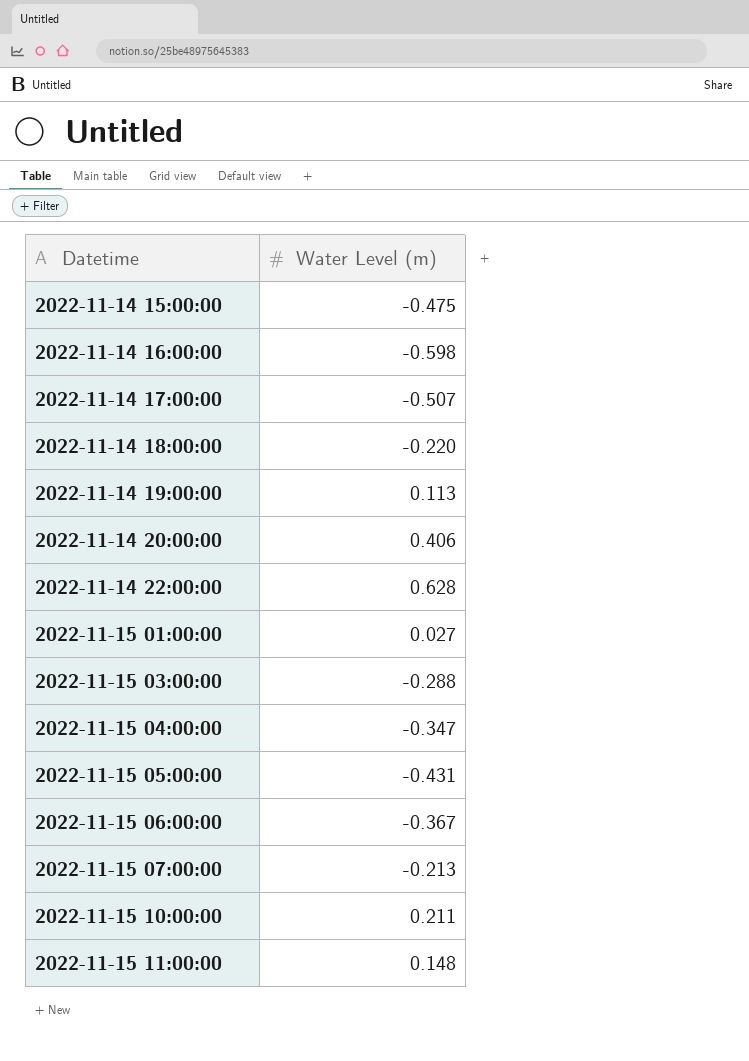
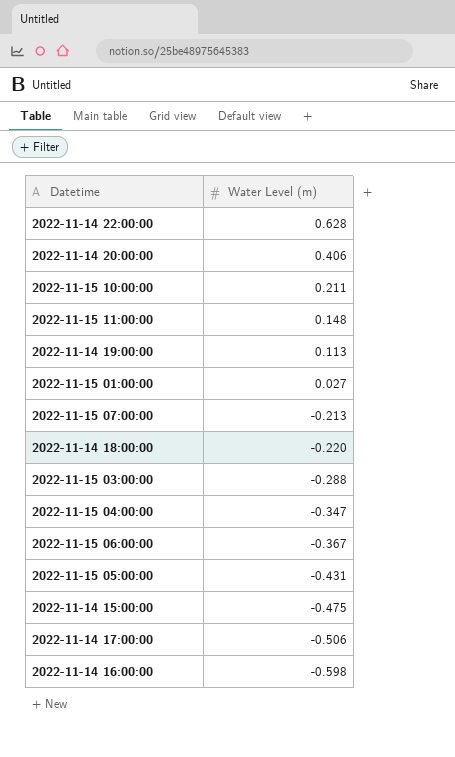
row order: Datetime ascending -> Water Level (m) descending
2022-11-14 17:00:00 | Water Level (m): -0.507 -> -0.506

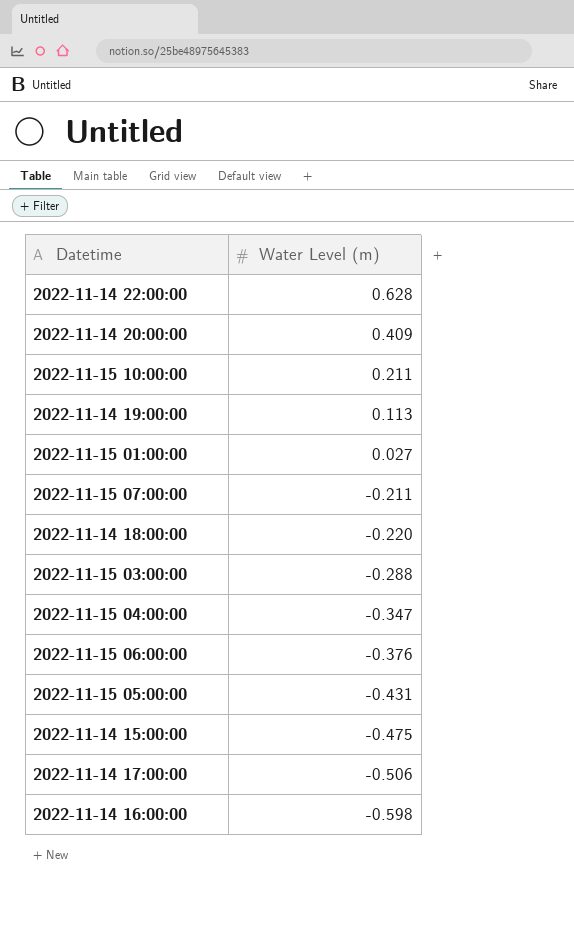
row 2022-11-15 11:00:00: 0.148 -> none
2022-11-14 20:00:00 | Water Level (m): 0.406 -> 0.409
2022-11-15 07:00:00 | Water Level (m): -0.213 -> -0.211
2022-11-15 06:00:00 | Water Level (m): -0.367 -> -0.376

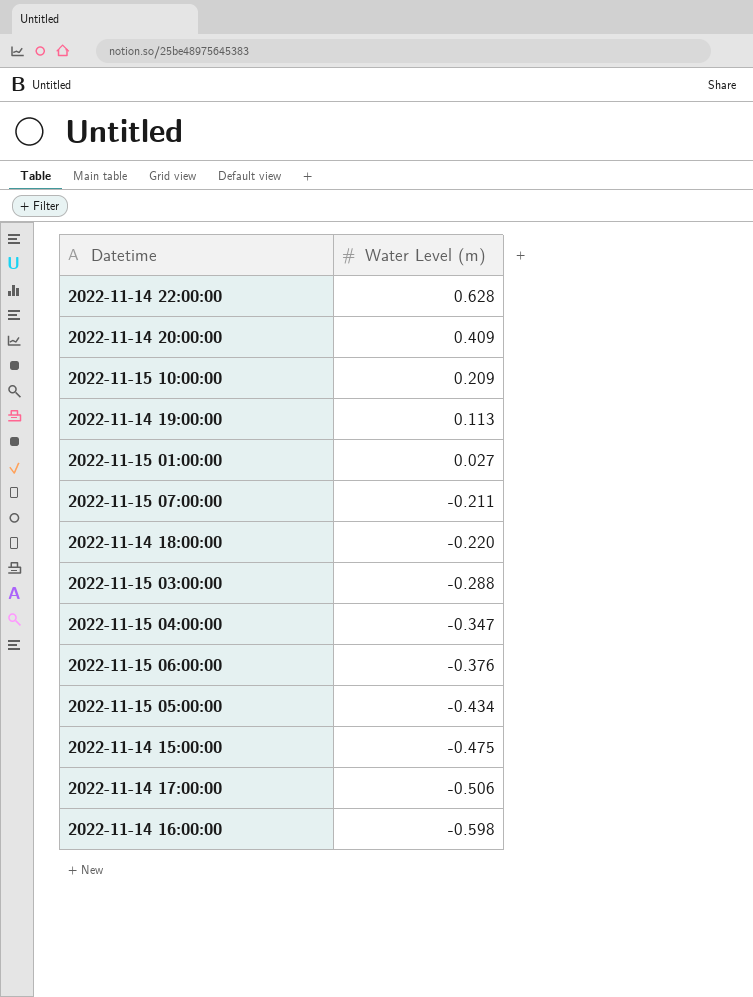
2022-11-15 10:00:00 | Water Level (m): 0.211 -> 0.209
2022-11-15 05:00:00 | Water Level (m): -0.431 -> -0.434

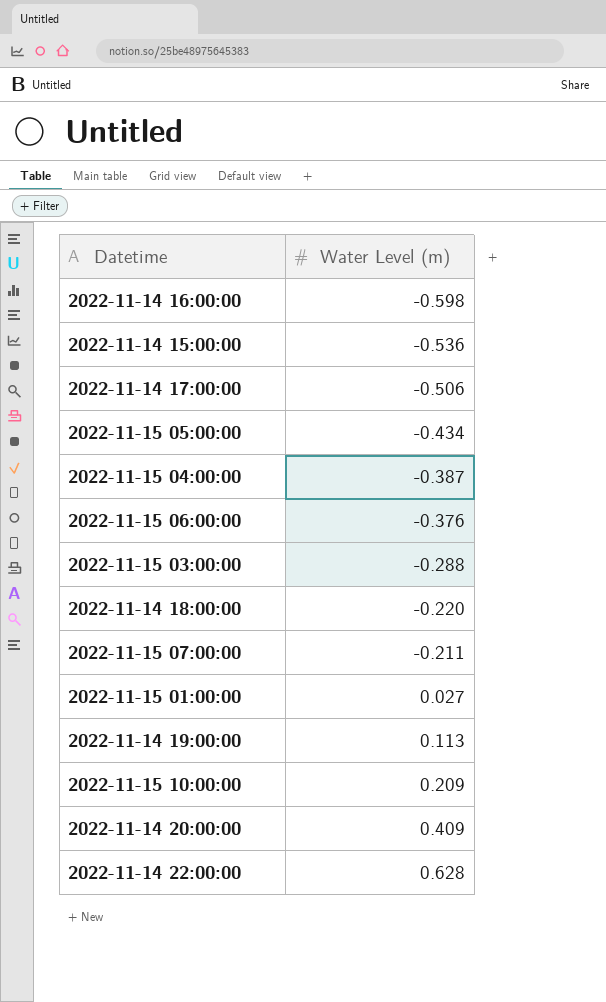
row order: Water Level (m) descending -> Water Level (m) ascending
2022-11-14 15:00:00 | Water Level (m): -0.475 -> -0.536
2022-11-15 04:00:00 | Water Level (m): -0.347 -> -0.387

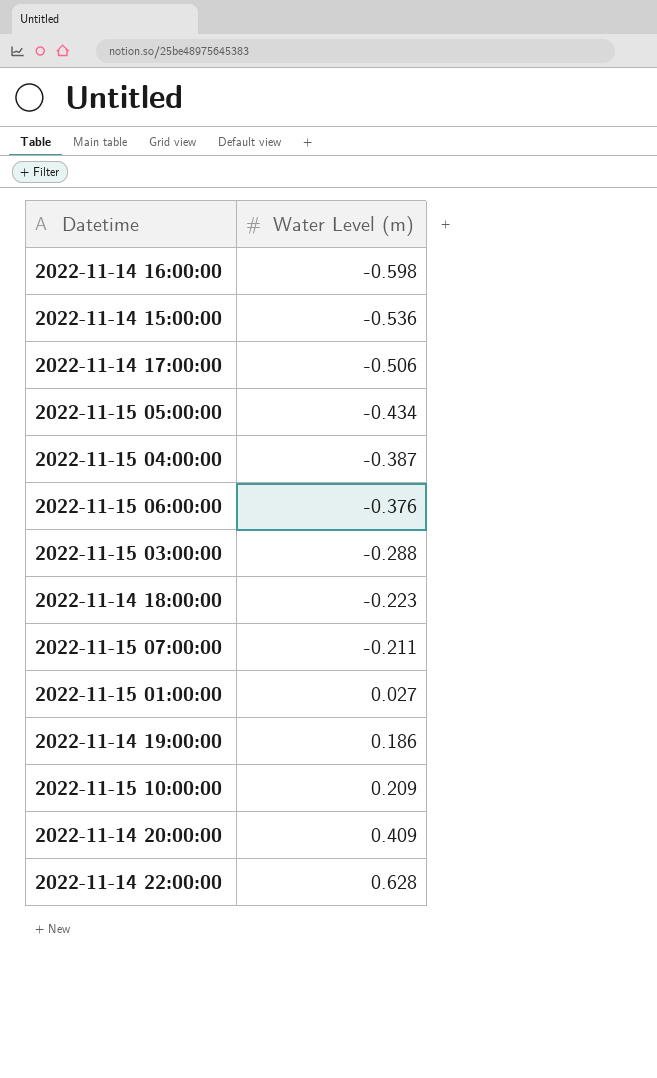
2022-11-14 18:00:00 | Water Level (m): -0.220 -> -0.223
2022-11-14 19:00:00 | Water Level (m): 0.113 -> 0.186

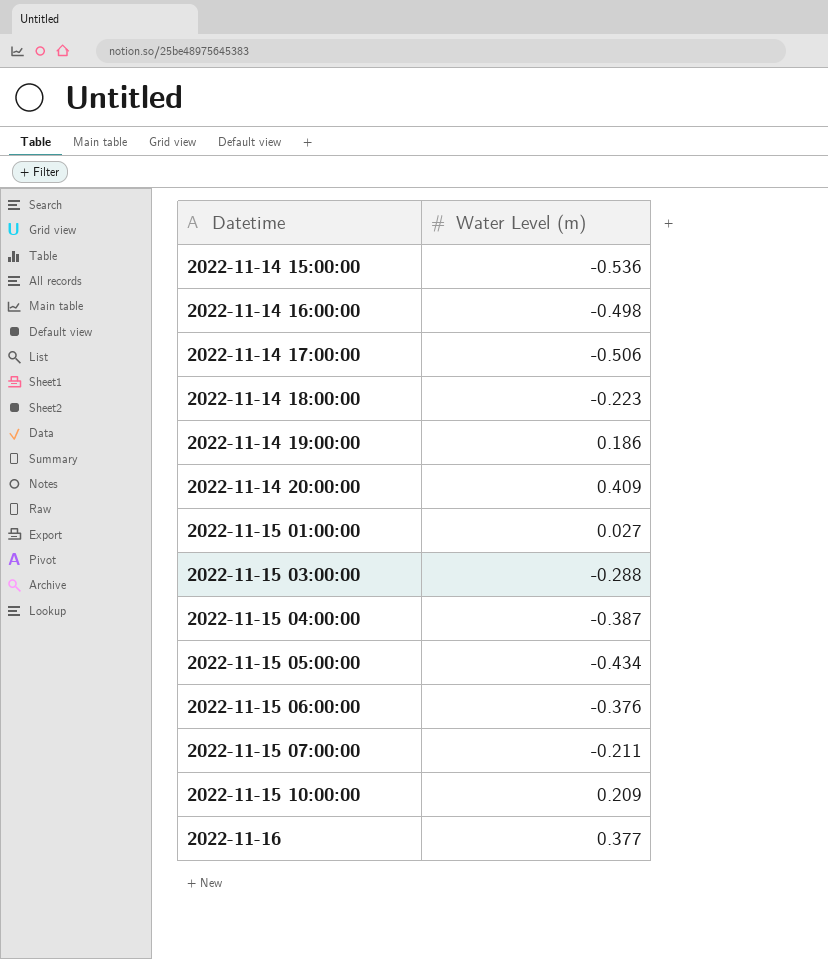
row order: Water Level (m) ascending -> Datetime ascending
row 2022-11-14 22:00:00: 0.628 -> none
2022-11-14 16:00:00 | Water Level (m): -0.598 -> -0.498
row 2022-11-16: none -> 0.377

